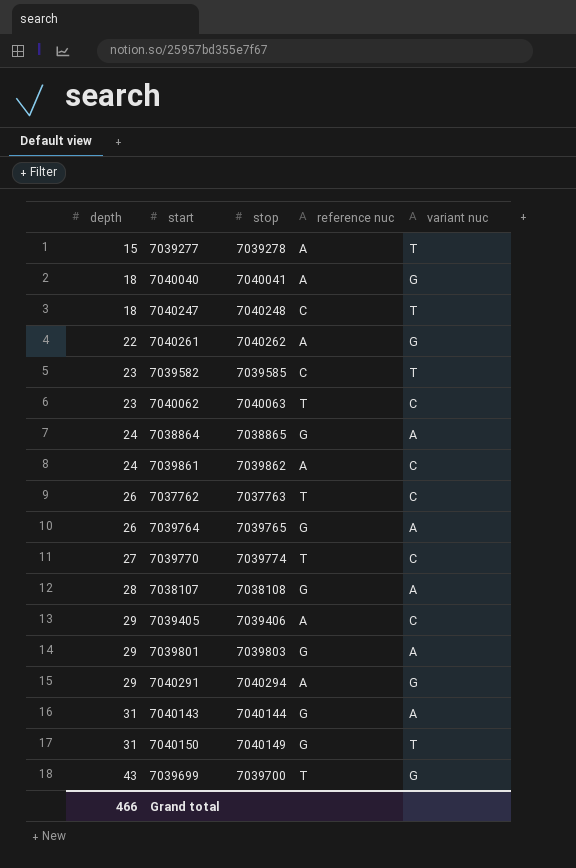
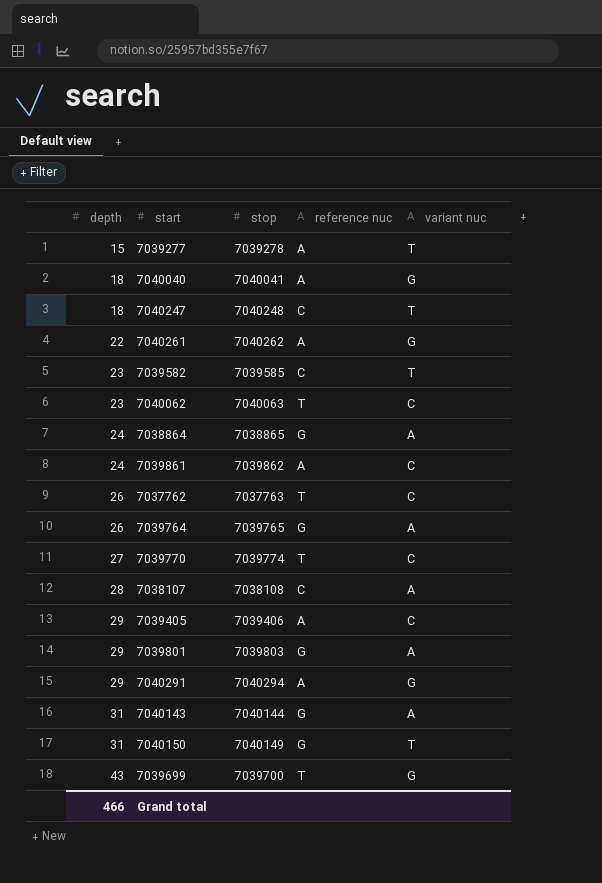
7038107 | reference nuc: G -> C

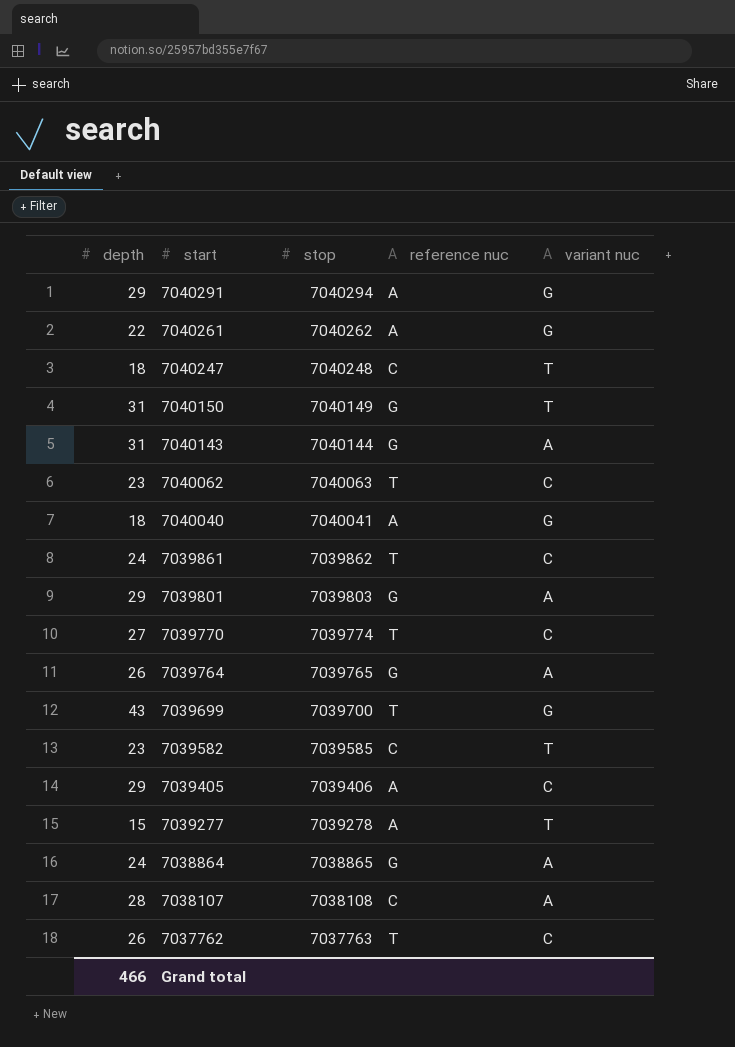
row order: depth ascending -> start descending
7039861 | reference nuc: A -> T

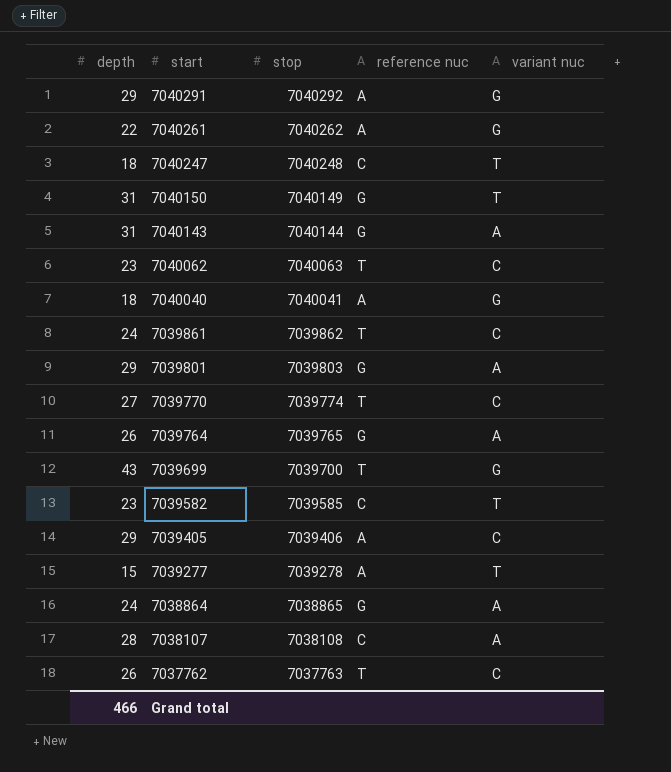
7040291 | stop: 7040294 -> 7040292

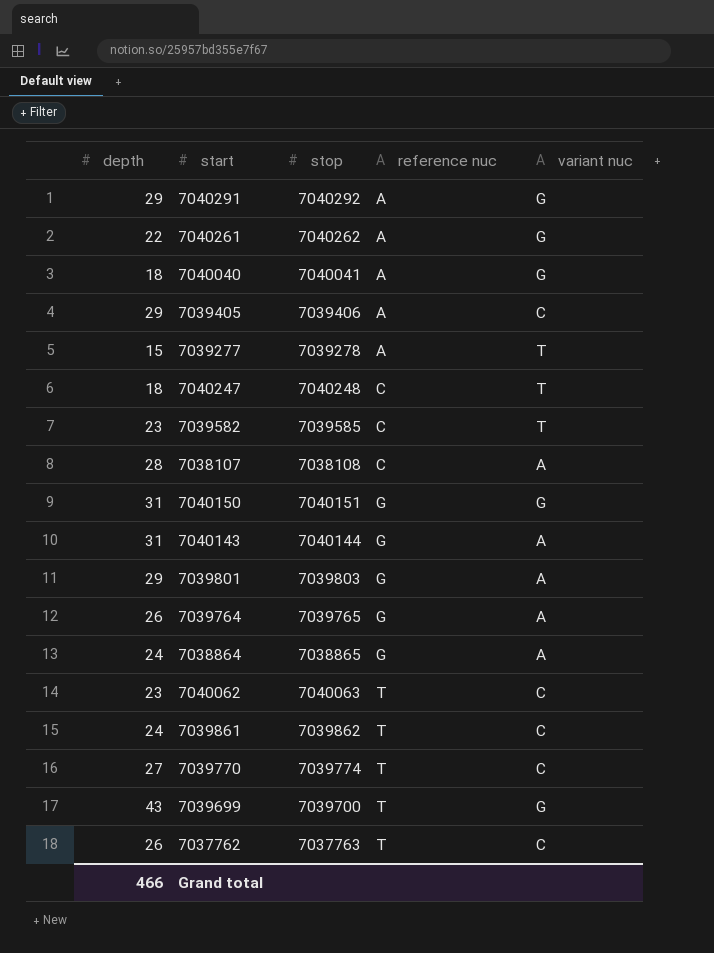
row order: start descending -> reference nuc ascending
7040150 | stop: 7040149 -> 7040151
7040150 | variant nuc: T -> G

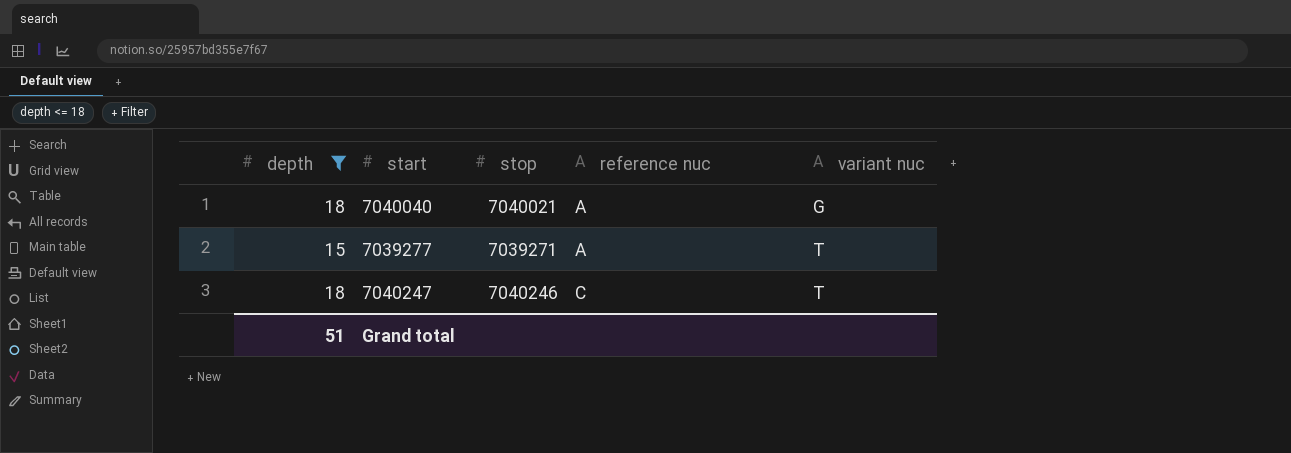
filter: none -> depth <= 18
7040040 | stop: 7040041 -> 7040021
7039277 | stop: 7039278 -> 7039271
7040247 | stop: 7040248 -> 7040246
Grand total | depth: 466 -> 51

